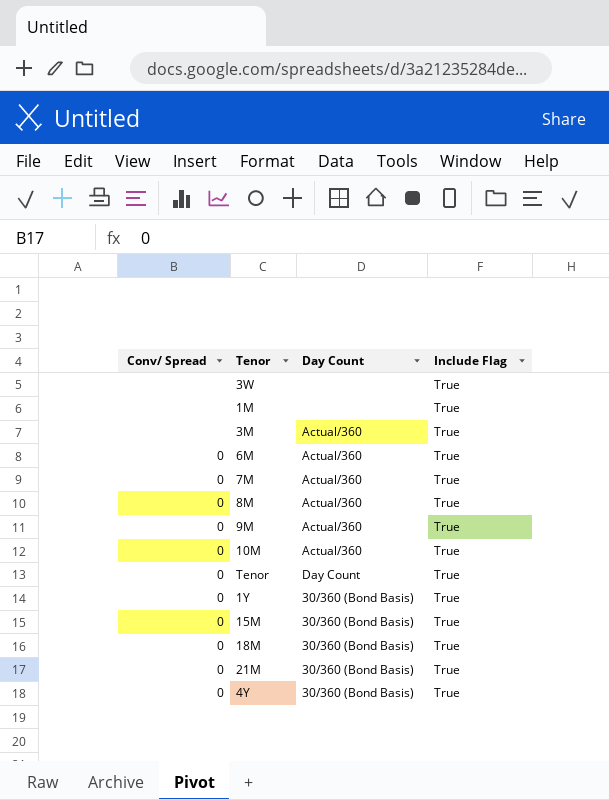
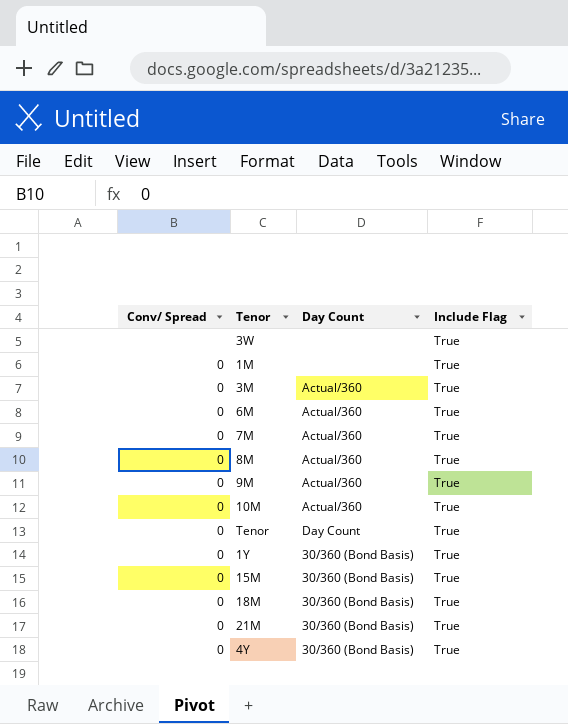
1M | Conv/ Spread: none -> 0
3M | Conv/ Spread: none -> 0

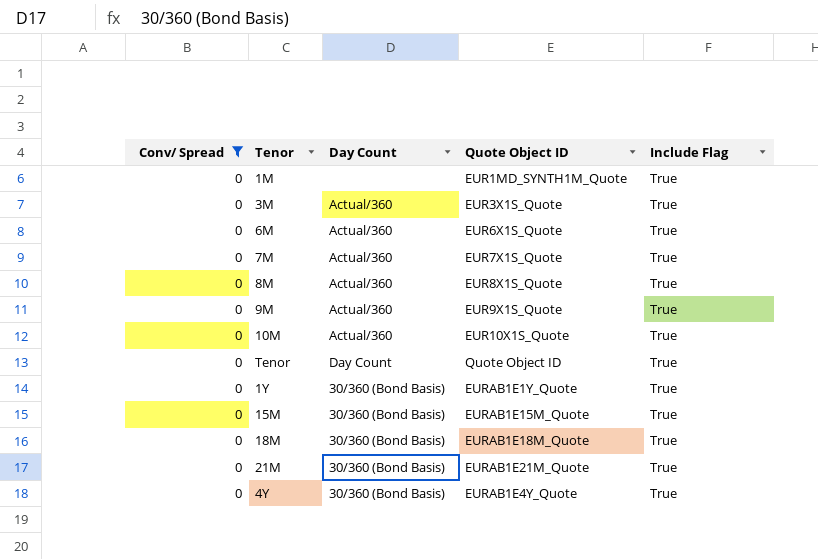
filter: none -> Conv/ Spread = 0
column Quote Object ID | position: none -> 4

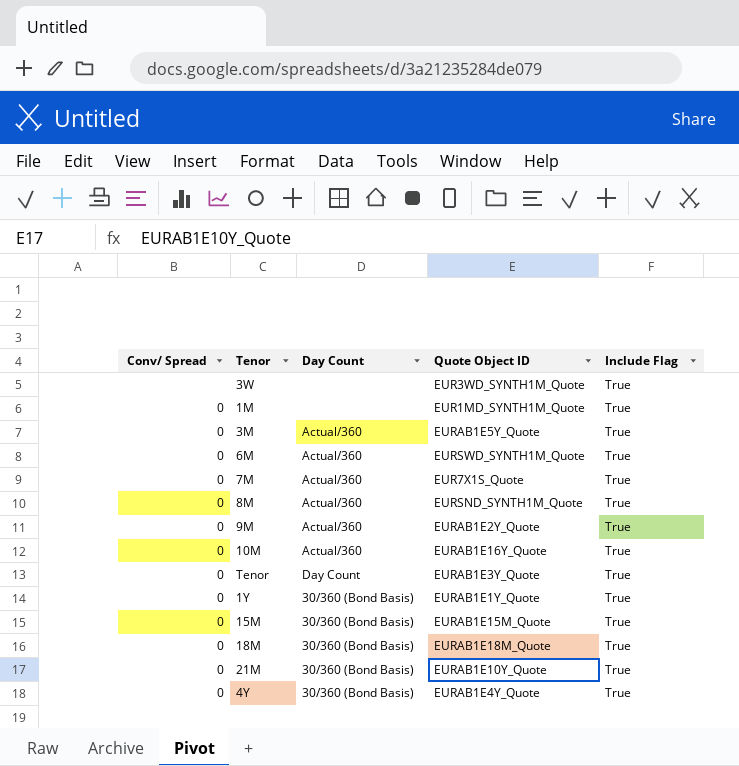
filter: Conv/ Spread = 0 -> none
3M | Quote Object ID: EUR3X1S_Quote -> EURAB1E5Y_Quote
6M | Quote Object ID: EUR6X1S_Quote -> EURSWD_SYNTH1M_Quote
8M | Quote Object ID: EUR8X1S_Quote -> EURSND_SYNTH1M_Quote
9M | Quote Object ID: EUR9X1S_Quote -> EURAB1E2Y_Quote
10M | Quote Object ID: EUR10X1S_Quote -> EURAB1E16Y_Quote
Tenor | Quote Object ID: Quote Object ID -> EURAB1E3Y_Quote
21M | Quote Object ID: EURAB1E21M_Quote -> EURAB1E10Y_Quote

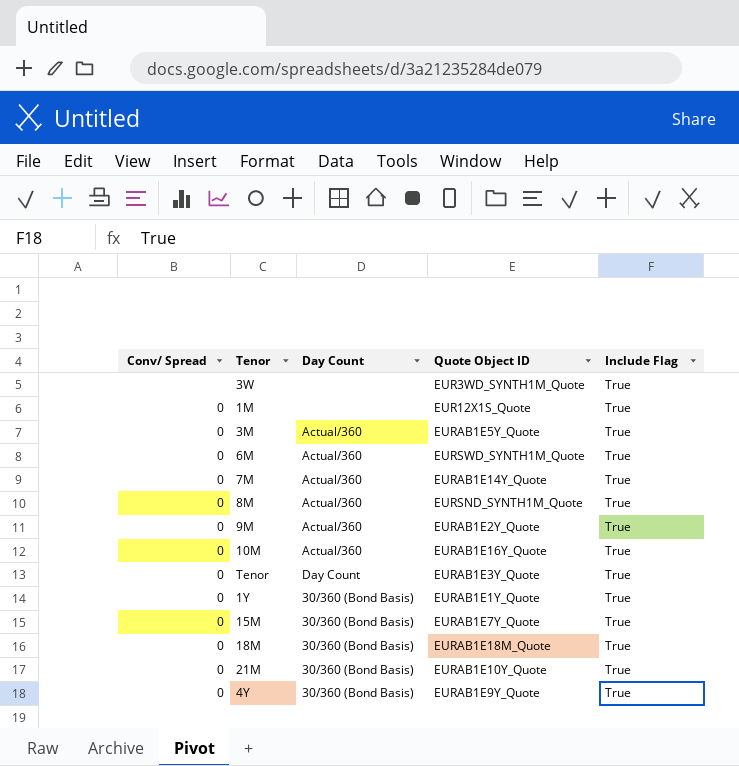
1M | Quote Object ID: EUR1MD_SYNTH1M_Quote -> EUR12X1S_Quote
7M | Quote Object ID: EUR7X1S_Quote -> EURAB1E14Y_Quote
15M | Quote Object ID: EURAB1E15M_Quote -> EURAB1E7Y_Quote
4Y | Quote Object ID: EURAB1E4Y_Quote -> EURAB1E9Y_Quote

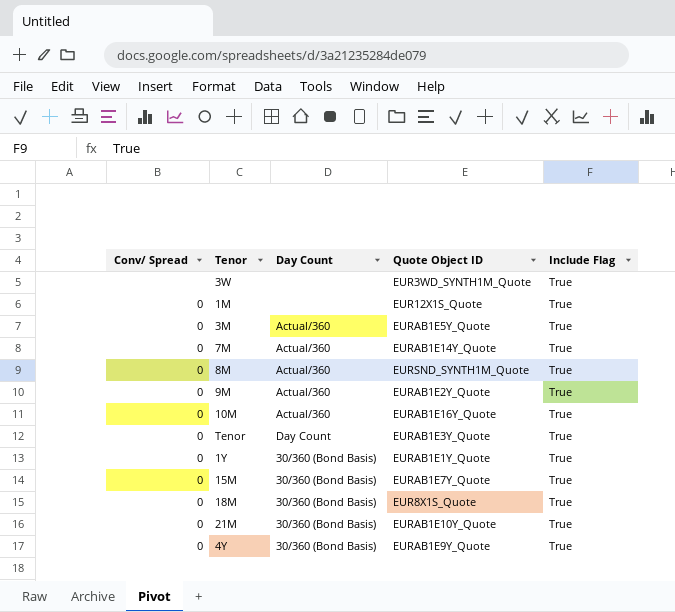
row 6M: 0 | Actual/360 | EURSWD_SYNTH1M_Quote | True -> none
18M | Quote Object ID: EURAB1E18M_Quote -> EUR8X1S_Quote

